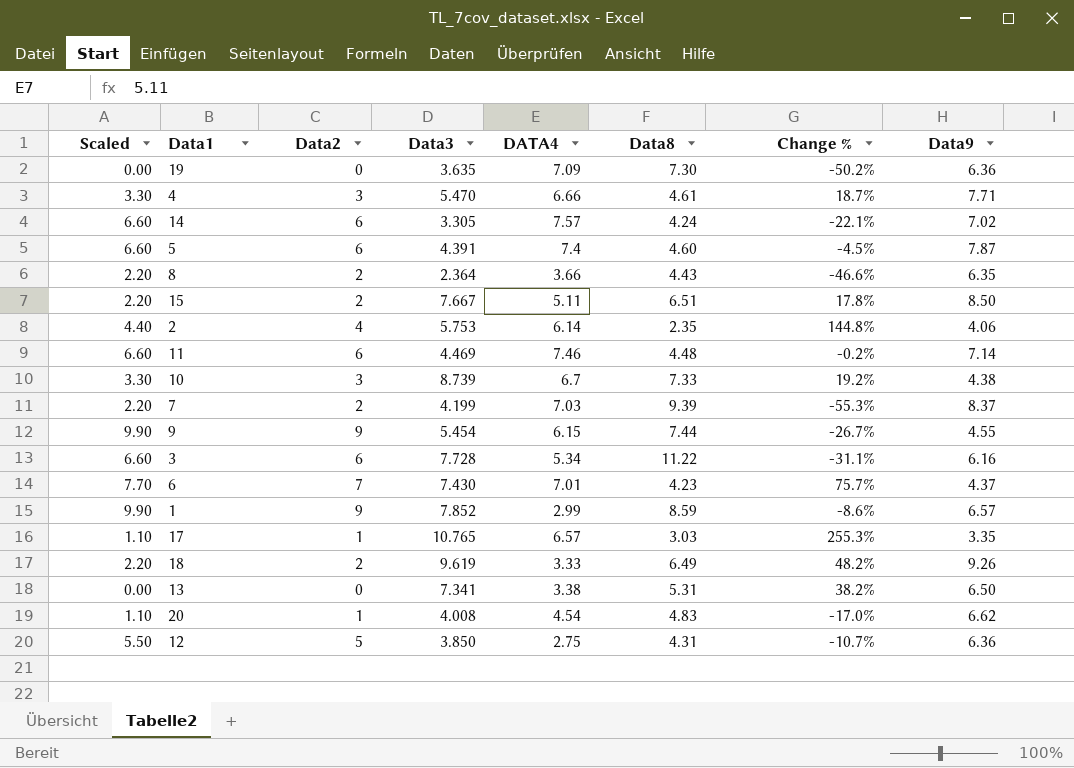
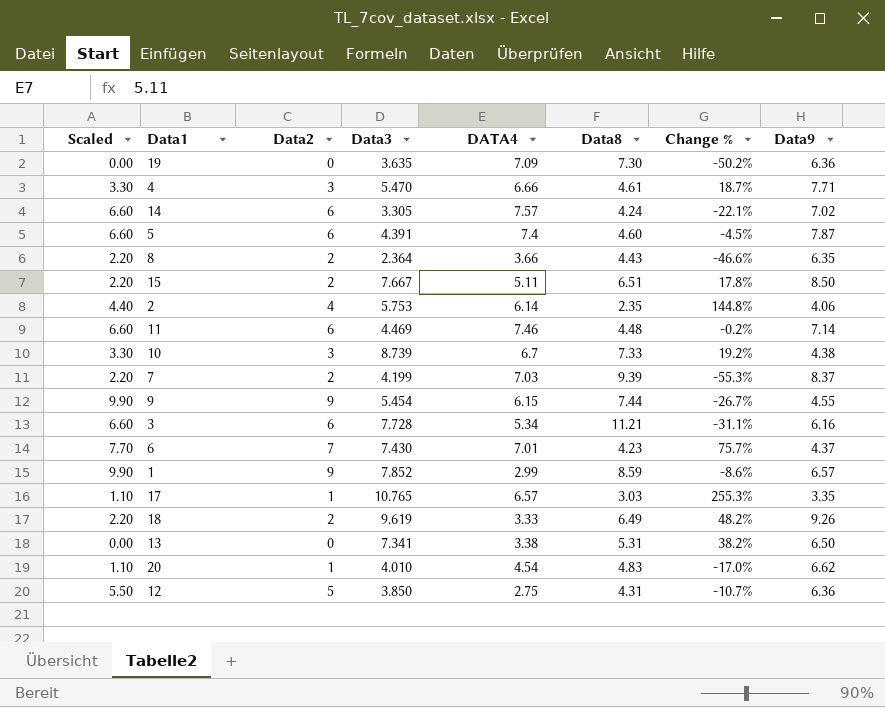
3 | Data8: 11.22 -> 11.21
20 | Data3: 4.008 -> 4.010

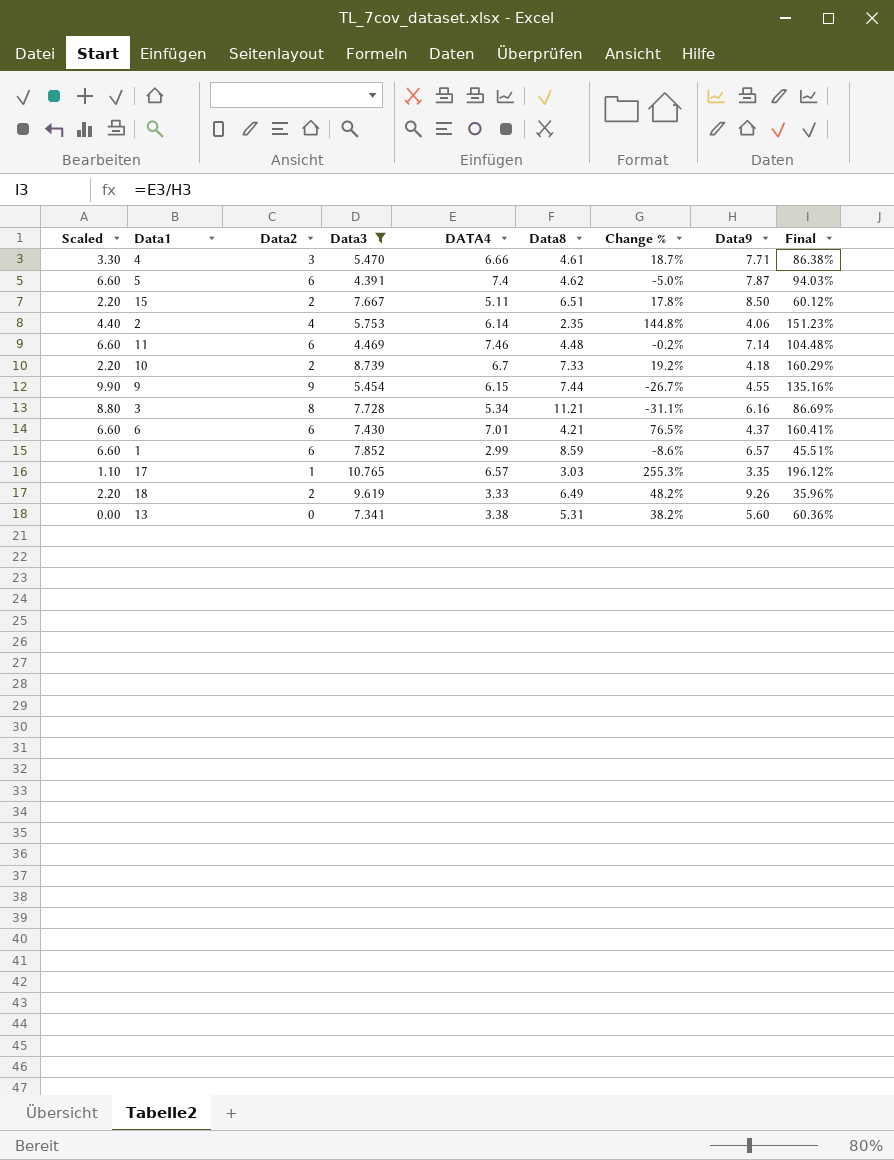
filter: none -> Data3 >= 4.391
column Final | formula: none -> [DATA4] / [Data9]
5 | Data8: 4.60 -> 4.62
5 | Change %: -4.5% -> -5.0%
10 | Scaled: 3.30 -> 2.20
10 | Data2: 3 -> 2
10 | Data9: 4.38 -> 4.18
3 | Scaled: 6.60 -> 8.80
3 | Data2: 6 -> 8
6 | Scaled: 7.70 -> 6.60
6 | Data2: 7 -> 6
6 | Data8: 4.23 -> 4.21
6 | Change %: 75.7% -> 76.5%
1 | Scaled: 9.90 -> 6.60
1 | Data2: 9 -> 6
13 | Data9: 6.50 -> 5.60

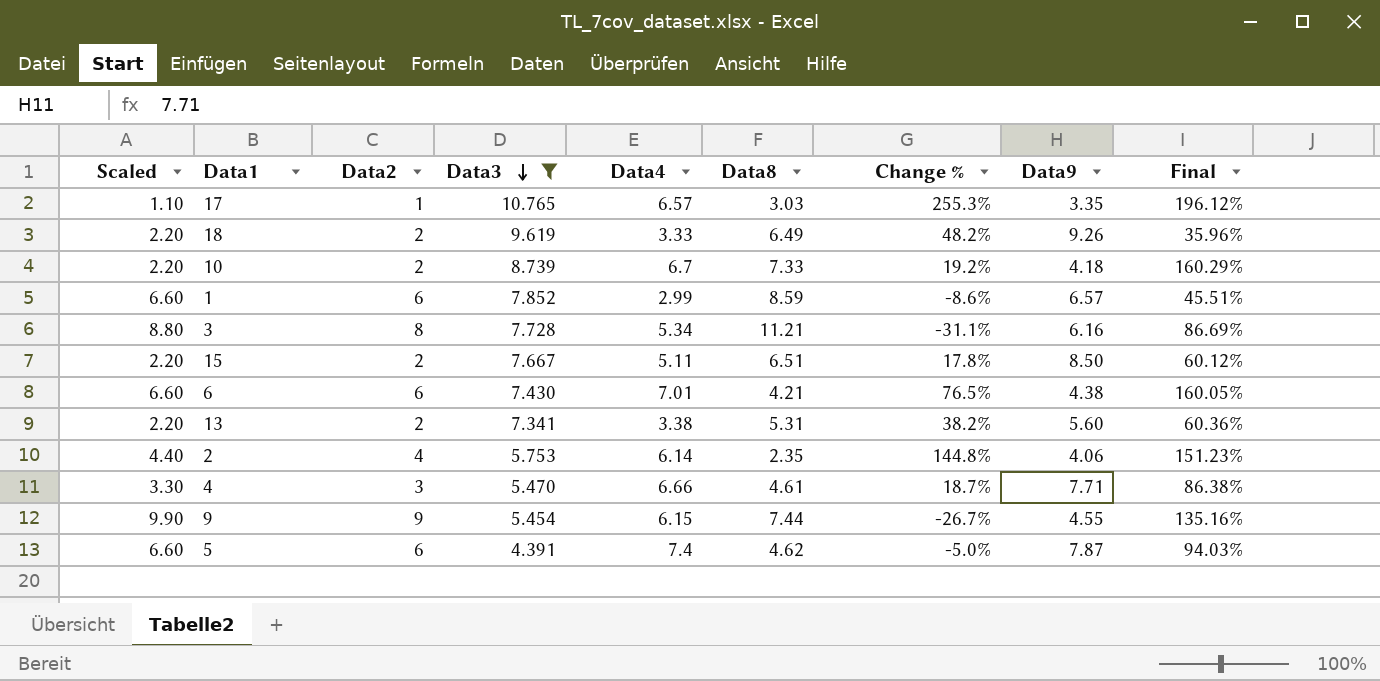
row order: none -> Data3 descending
column name: DATA4 -> Data4
row 11: 6.60 | 6 | 4.469 | 7.46 | 4.48 | -0.2% | 7.14 | 104.48% -> none
6 | Data9: 4.37 -> 4.38
6 | Final: 160.41% -> 160.05%
13 | Scaled: 0.00 -> 2.20
13 | Data2: 0 -> 2

